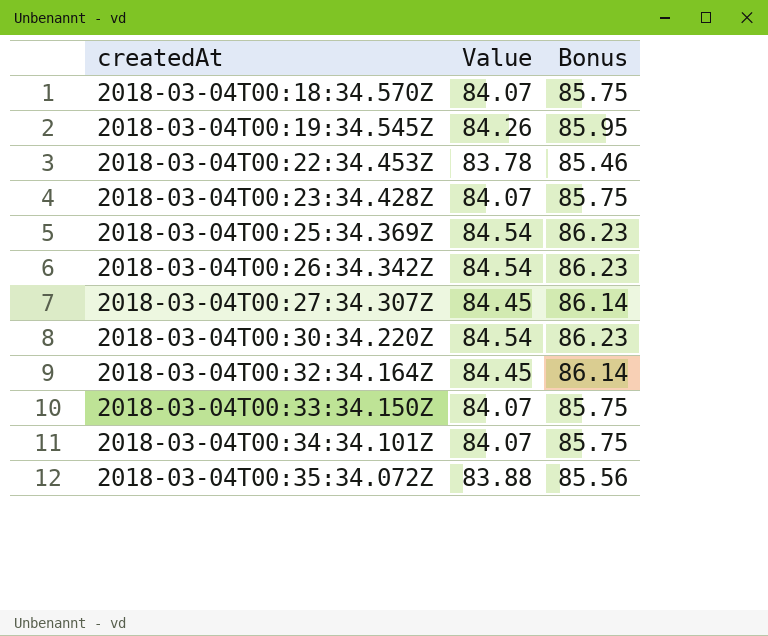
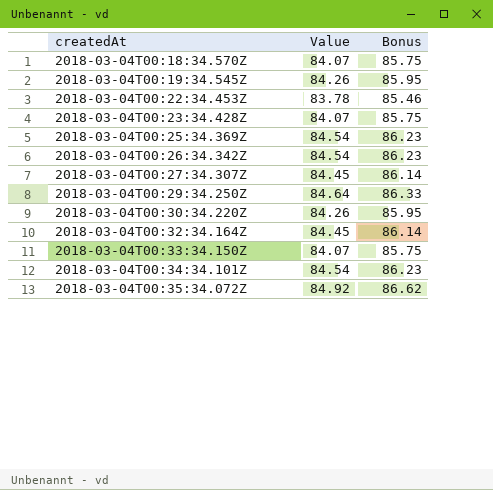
row 2018-03-04T00:29:34.250Z: none -> 84.64 | 86.33
2018-03-04T00:30:34.220Z | Value: 84.54 -> 84.26
2018-03-04T00:30:34.220Z | Bonus: 86.23 -> 85.95
2018-03-04T00:34:34.101Z | Value: 84.07 -> 84.54
2018-03-04T00:34:34.101Z | Bonus: 85.75 -> 86.23
2018-03-04T00:35:34.072Z | Value: 83.88 -> 84.92
2018-03-04T00:35:34.072Z | Bonus: 85.56 -> 86.62

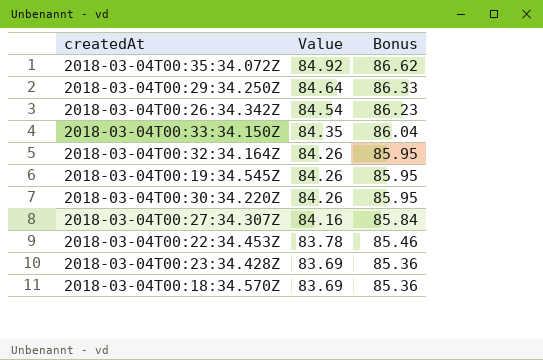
row order: createdAt ascending -> Value descending
row 2018-03-04T00:25:34.369Z: 84.54 | 86.23 -> none
row 2018-03-04T00:34:34.101Z: 84.54 | 86.23 -> none
2018-03-04T00:33:34.150Z | Value: 84.07 -> 84.35
2018-03-04T00:33:34.150Z | Bonus: 85.75 -> 86.04
2018-03-04T00:32:34.164Z | Value: 84.45 -> 84.26
2018-03-04T00:32:34.164Z | Bonus: 86.14 -> 85.95
2018-03-04T00:27:34.307Z | Value: 84.45 -> 84.16
2018-03-04T00:27:34.307Z | Bonus: 86.14 -> 85.84
2018-03-04T00:23:34.428Z | Value: 84.07 -> 83.69
2018-03-04T00:23:34.428Z | Bonus: 85.75 -> 85.36
2018-03-04T00:18:34.570Z | Value: 84.07 -> 83.69
2018-03-04T00:18:34.570Z | Bonus: 85.75 -> 85.36

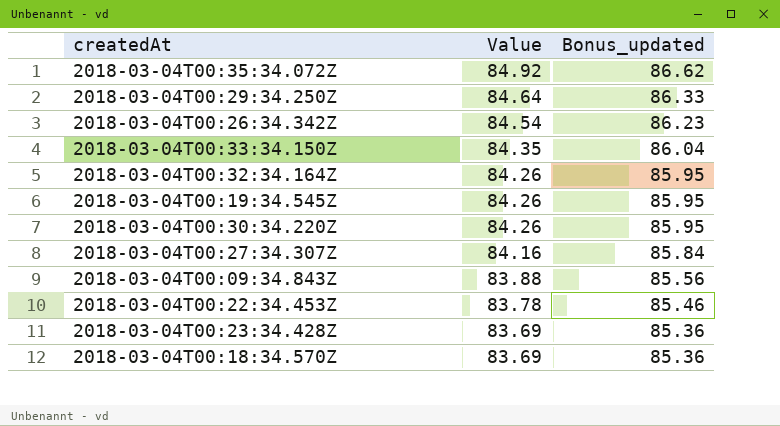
column name: Bonus -> Bonus_updated
row 2018-03-04T00:09:34.843Z: none -> 83.88 | 85.56

